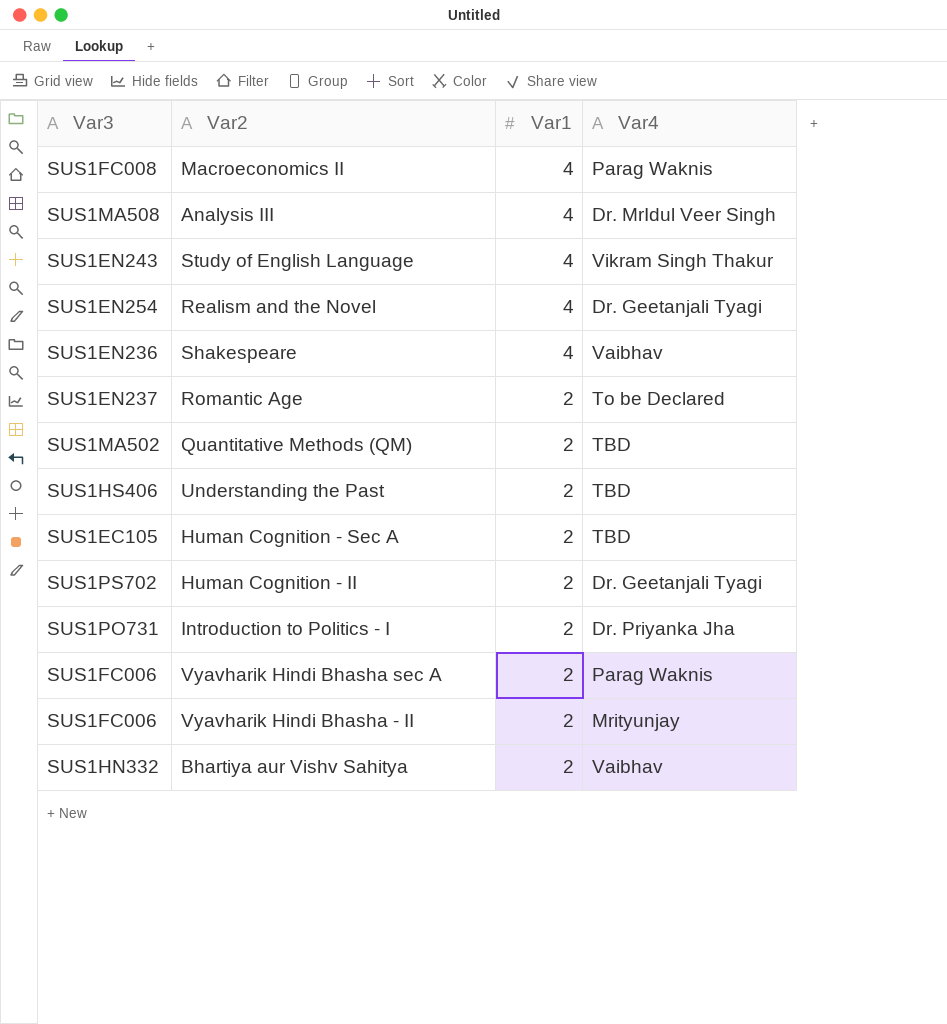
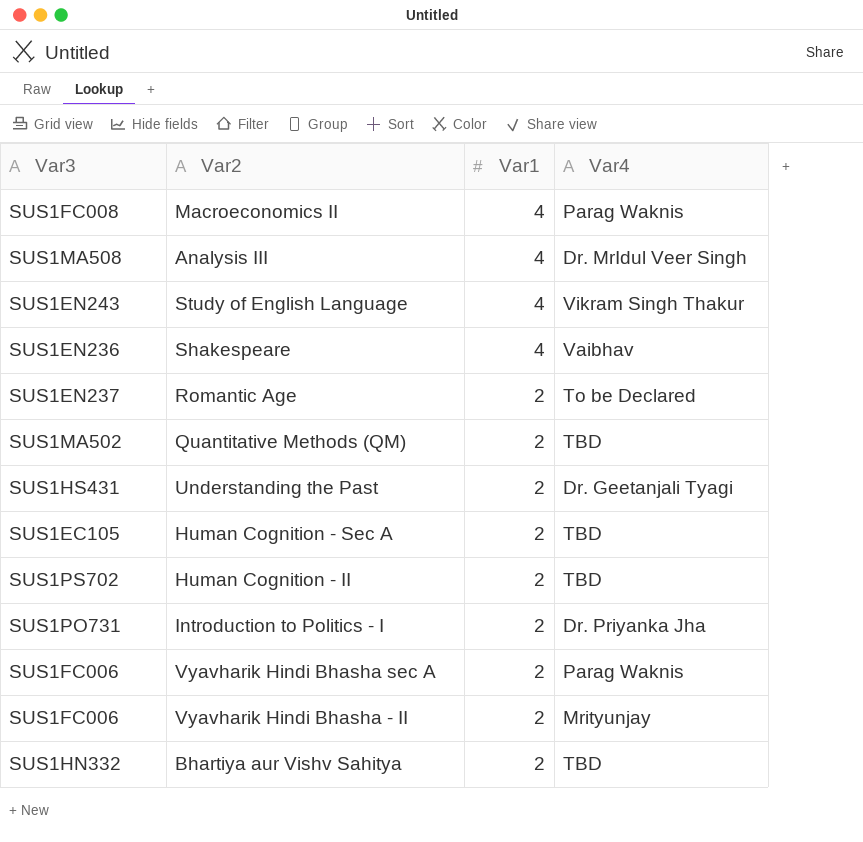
row Realism and the Novel: SUS1EN254 | 4 | Dr. Geetanjali Tyagi -> none
Understanding the Past | Var3: SUS1HS406 -> SUS1HS431
Understanding the Past | Var4: TBD -> Dr. Geetanjali Tyagi
Human Cognition - II | Var4: Dr. Geetanjali Tyagi -> TBD
Bhartiya aur Vishv Sahitya | Var4: Vaibhav -> TBD

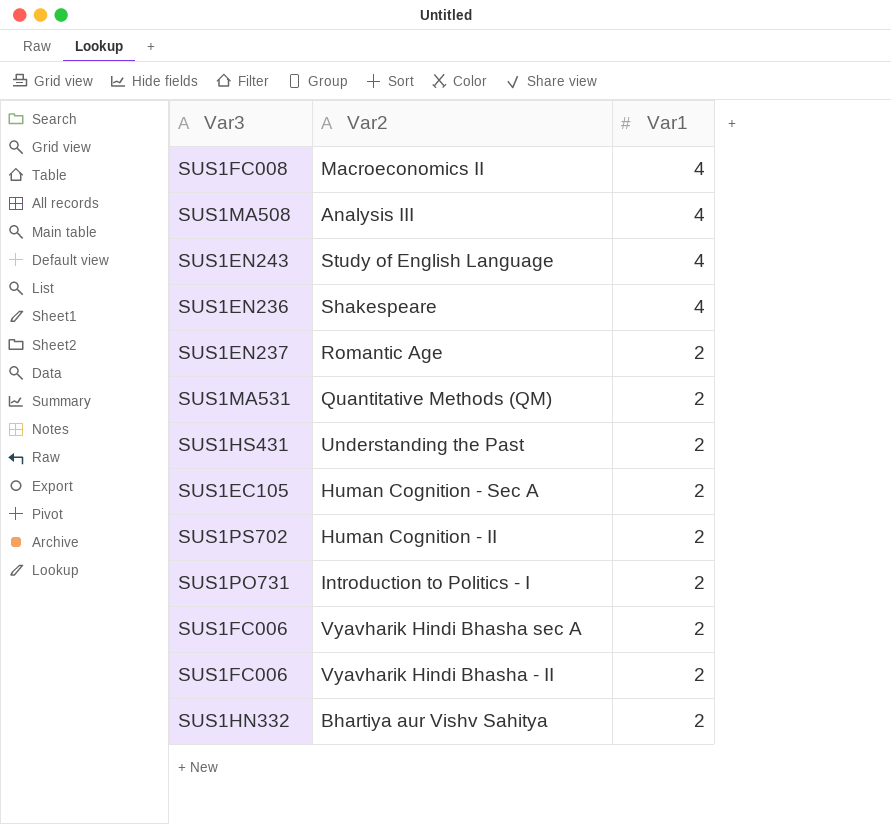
column Var4 | position: 4 -> none
Quantitative Methods (QM) | Var3: SUS1MA502 -> SUS1MA531

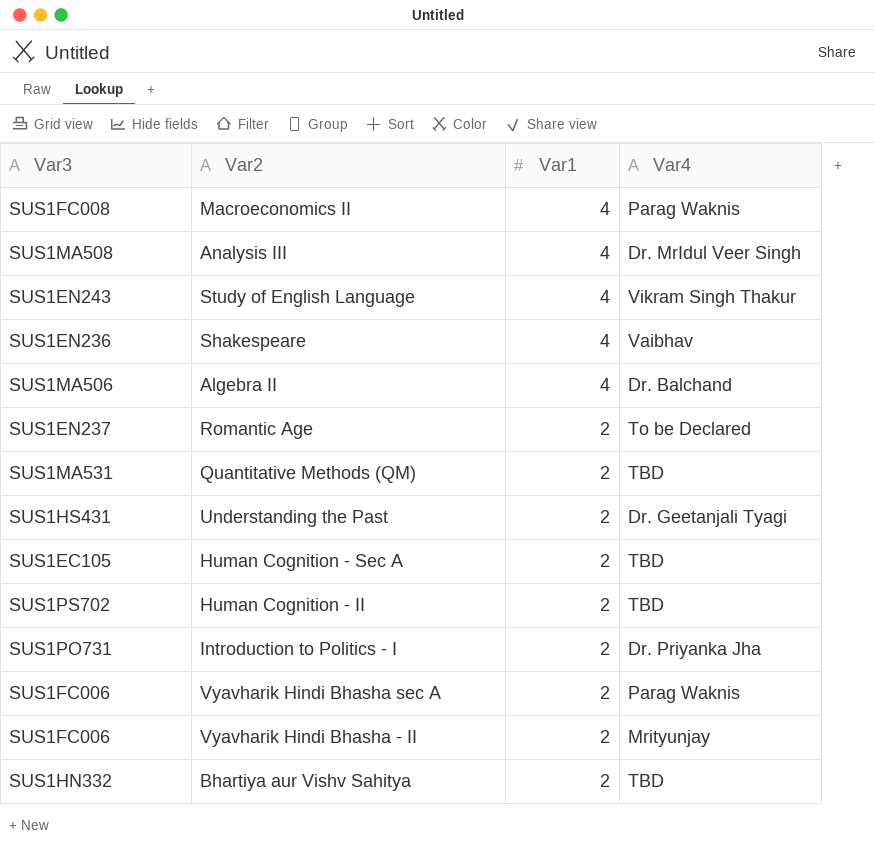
column Var4 | position: none -> 4
row Algebra II: none -> SUS1MA506 | 4 | Dr. Balchand

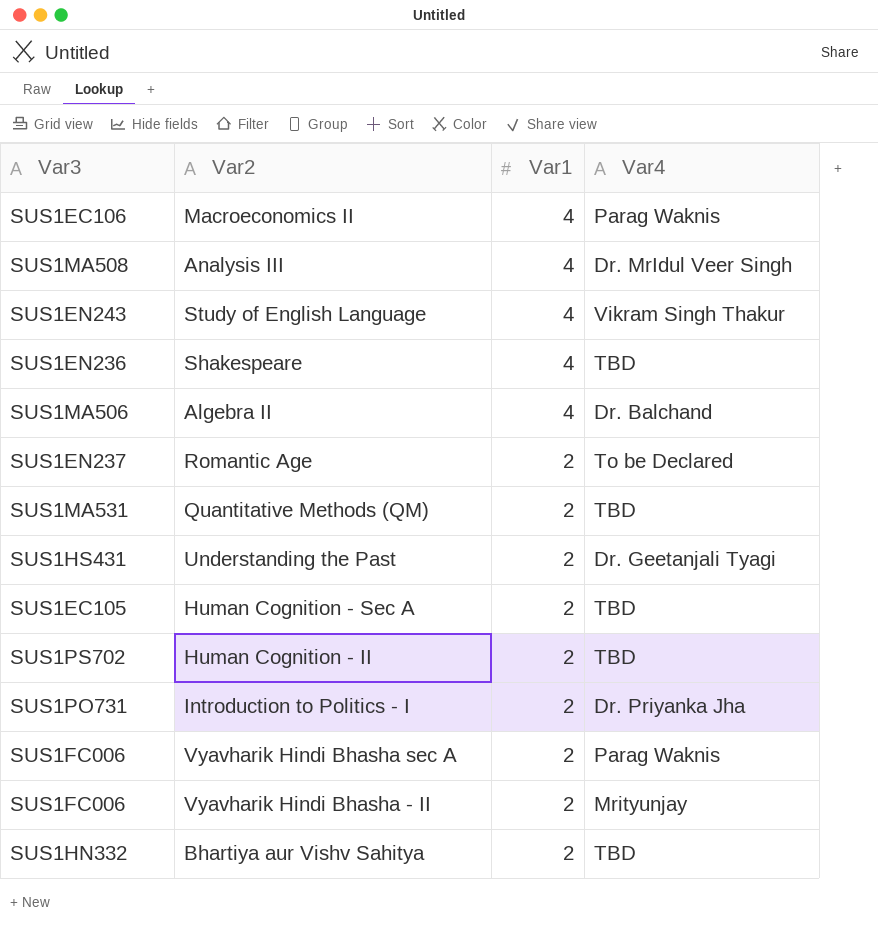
Macroeconomics II | Var3: SUS1FC008 -> SUS1EC106
Shakespeare | Var4: Vaibhav -> TBD

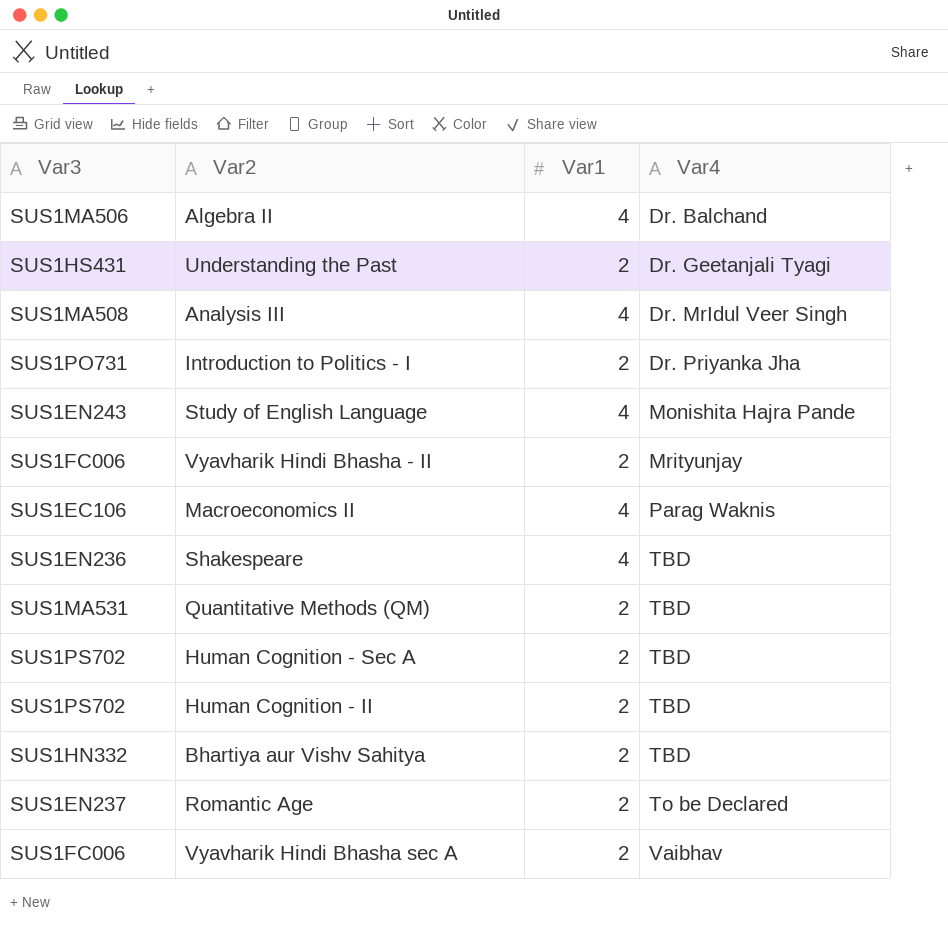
row order: Var1 descending -> Var4 ascending
Study of English Language | Var4: Vikram Singh Thakur -> Monishita Hajra Pande
Human Cognition - Sec A | Var3: SUS1EC105 -> SUS1PS702
Vyavharik Hindi Bhasha sec A | Var4: Parag Waknis -> Vaibhav

